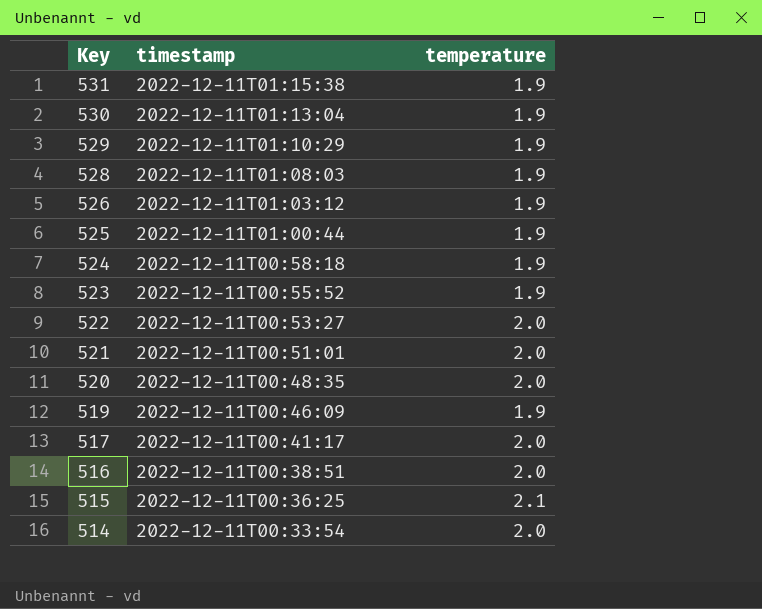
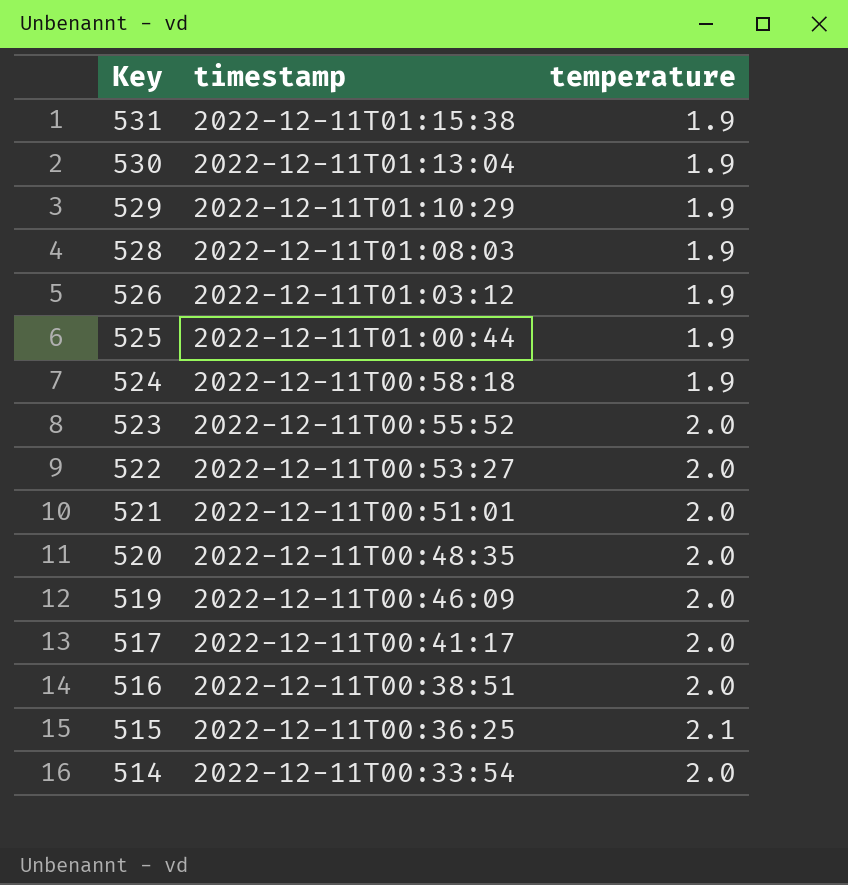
523 | temperature: 1.9 -> 2.0
519 | temperature: 1.9 -> 2.0

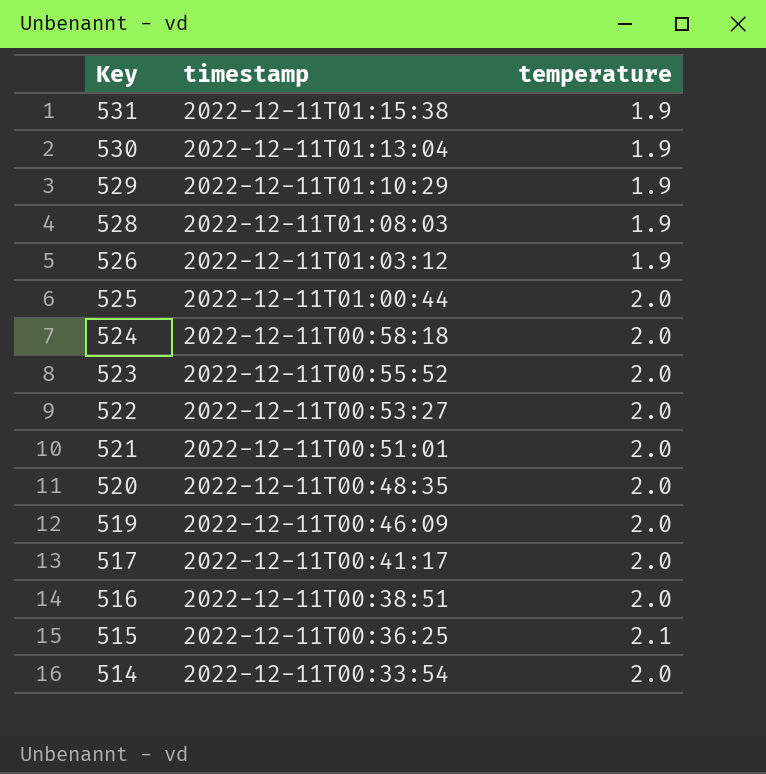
525 | temperature: 1.9 -> 2.0
524 | temperature: 1.9 -> 2.0

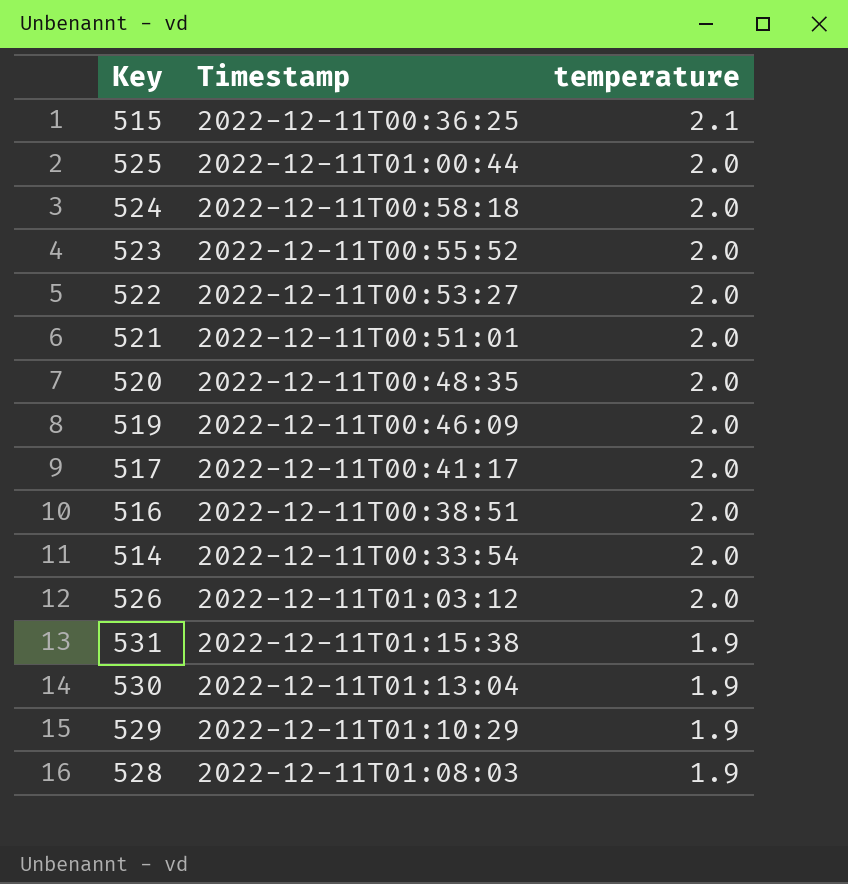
row order: Key descending -> temperature descending
column name: timestamp -> Timestamp
526 | temperature: 1.9 -> 2.0

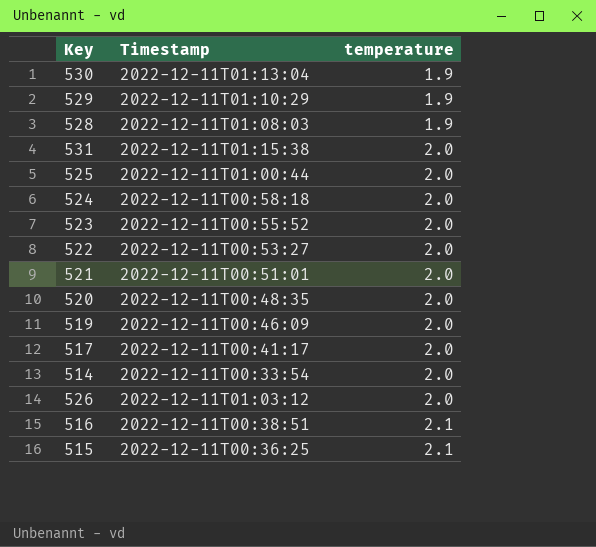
row order: temperature descending -> temperature ascending
531 | temperature: 1.9 -> 2.0
516 | temperature: 2.0 -> 2.1

